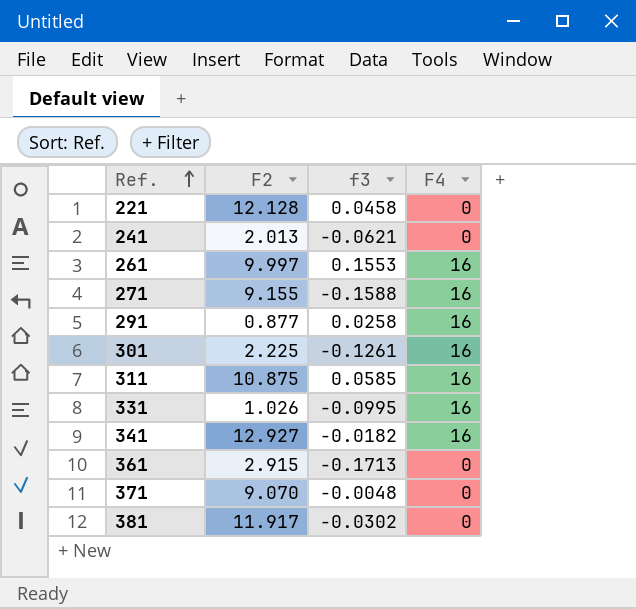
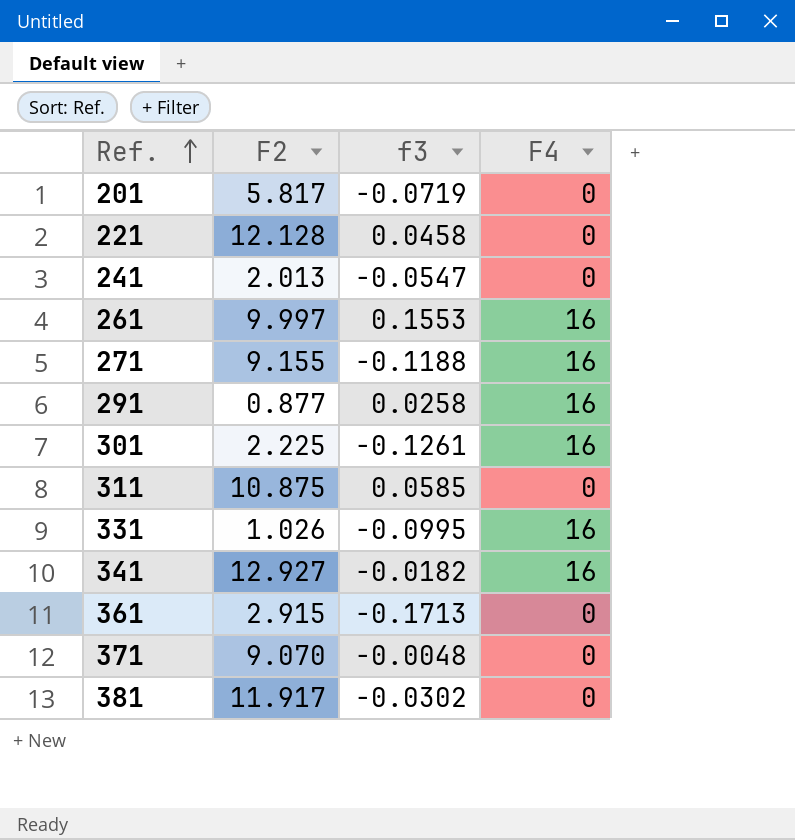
row 201: none -> 5.817 | -0.0719 | 0
241 | f3: -0.0621 -> -0.0547
271 | f3: -0.1588 -> -0.1188
311 | F4: 16 -> 0

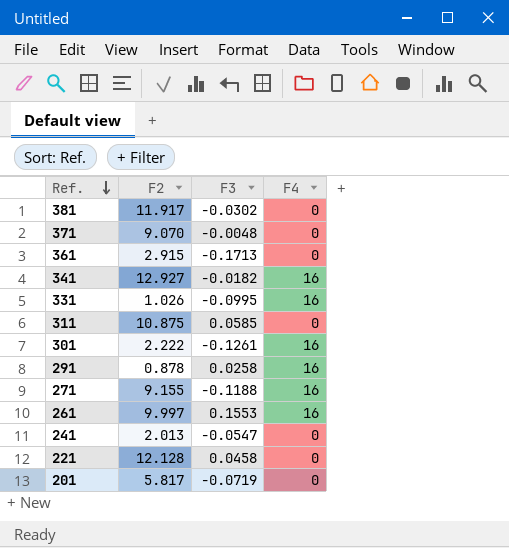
row order: Ref. ascending -> Ref. descending
column name: f3 -> F3
301 | F2: 2.225 -> 2.222
291 | F2: 0.877 -> 0.878

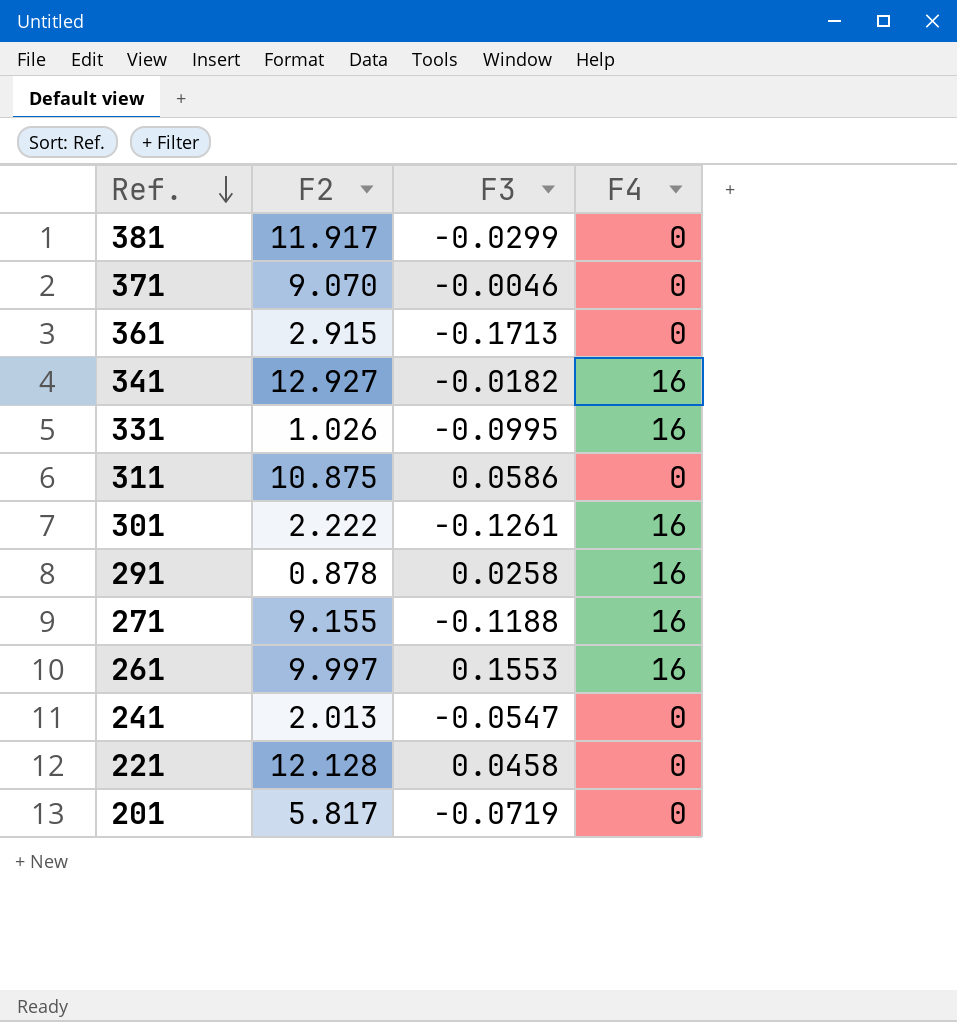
381 | F3: -0.0302 -> -0.0299
371 | F3: -0.0048 -> -0.0046
311 | F3: 0.0585 -> 0.0586

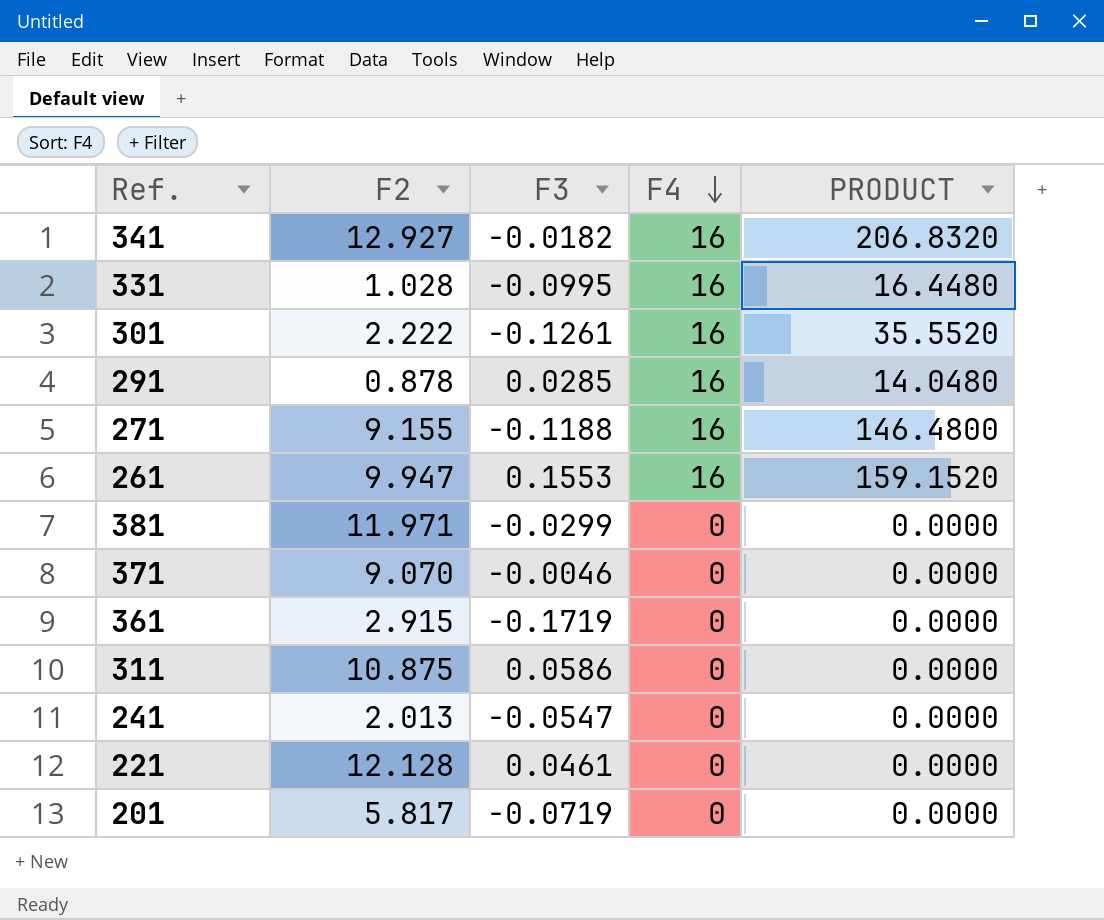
row order: Ref. descending -> F4 descending
column PRODUCT | formula: none -> [F2] * [F4]
331 | F2: 1.026 -> 1.028
291 | F3: 0.0258 -> 0.0285
261 | F2: 9.997 -> 9.947
381 | F2: 11.917 -> 11.971
361 | F3: -0.1713 -> -0.1719
221 | F3: 0.0458 -> 0.0461

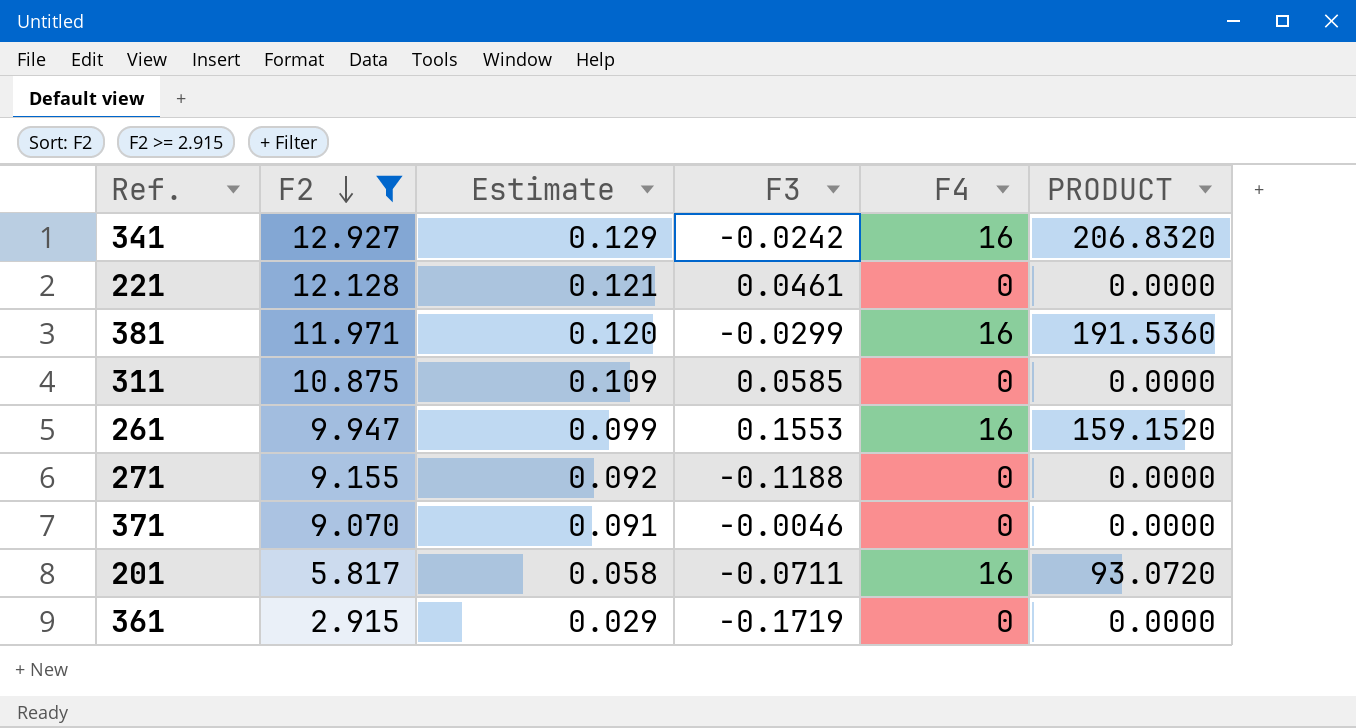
filter: none -> F2 >= 2.915
row order: F4 descending -> F2 descending
column Estimate | formula: none -> [F2] * 0.01
341 | F3: -0.0182 -> -0.0242
381 | F4: 0 -> 16
381 | PRODUCT: 0.0000 -> 191.5360
311 | F3: 0.0586 -> 0.0585
271 | F4: 16 -> 0
271 | PRODUCT: 146.4800 -> 0.0000
201 | F3: -0.0719 -> -0.0711
201 | F4: 0 -> 16
201 | PRODUCT: 0.0000 -> 93.0720

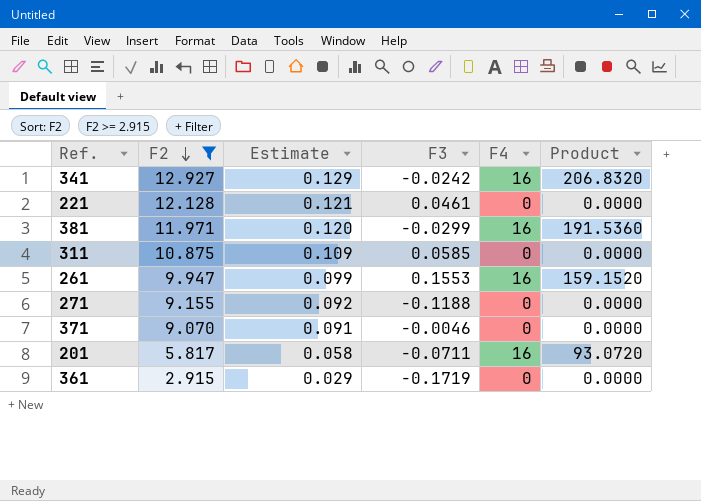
column name: PRODUCT -> Product

